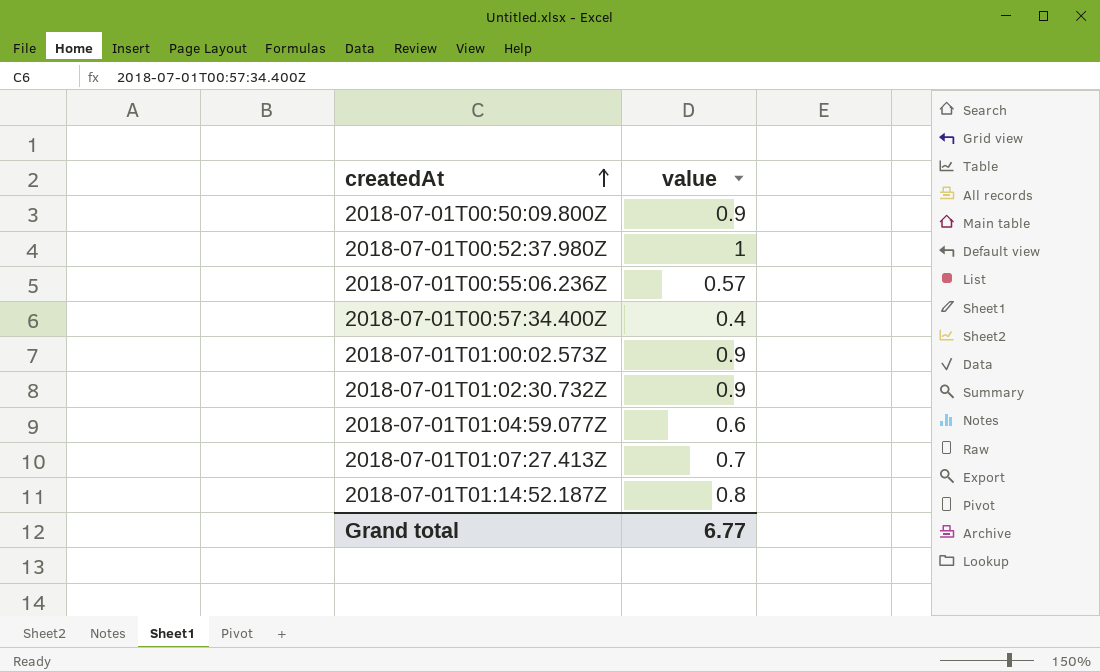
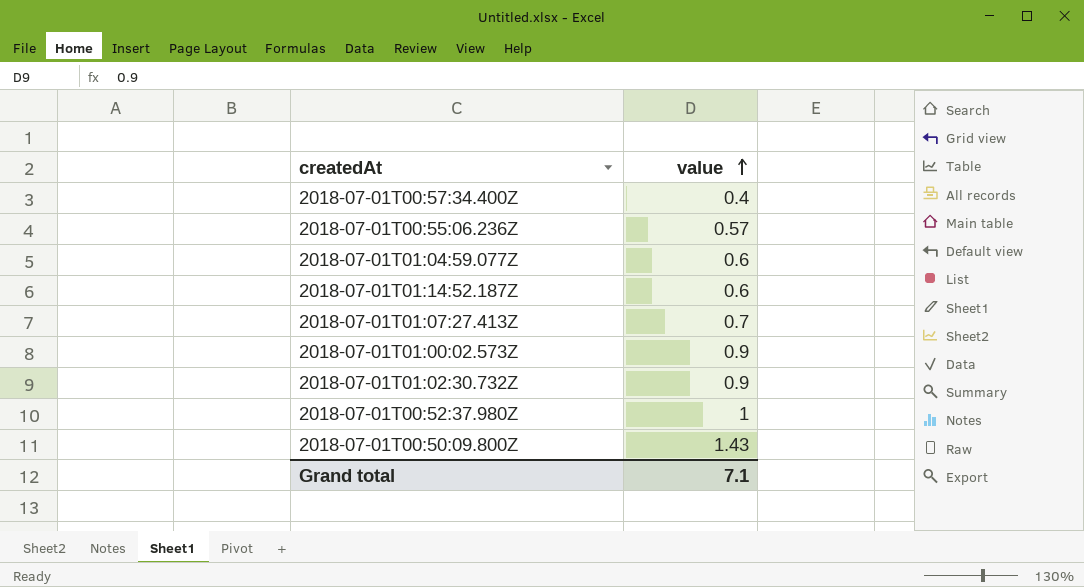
row order: createdAt ascending -> value ascending
2018-07-01T01:14:52.187Z | value: 0.8 -> 0.6
2018-07-01T00:50:09.800Z | value: 0.9 -> 1.43
Grand total | value: 6.77 -> 7.1

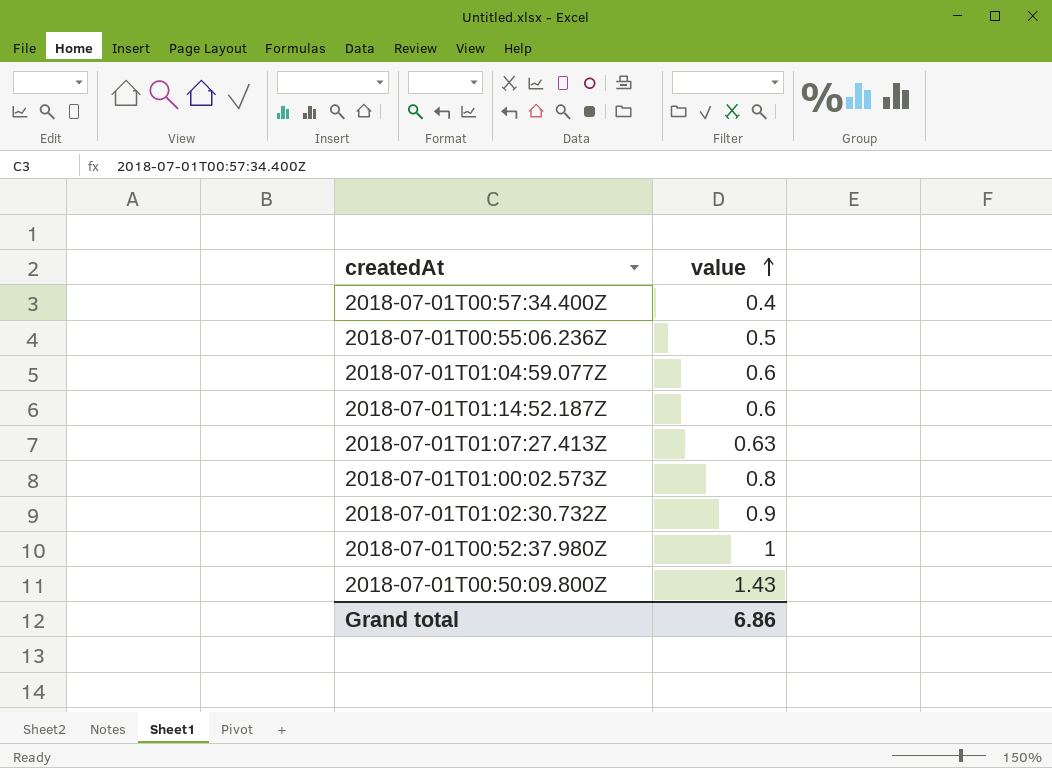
2018-07-01T00:55:06.236Z | value: 0.57 -> 0.5
2018-07-01T01:07:27.413Z | value: 0.7 -> 0.63
2018-07-01T01:00:02.573Z | value: 0.9 -> 0.8
Grand total | value: 7.1 -> 6.86

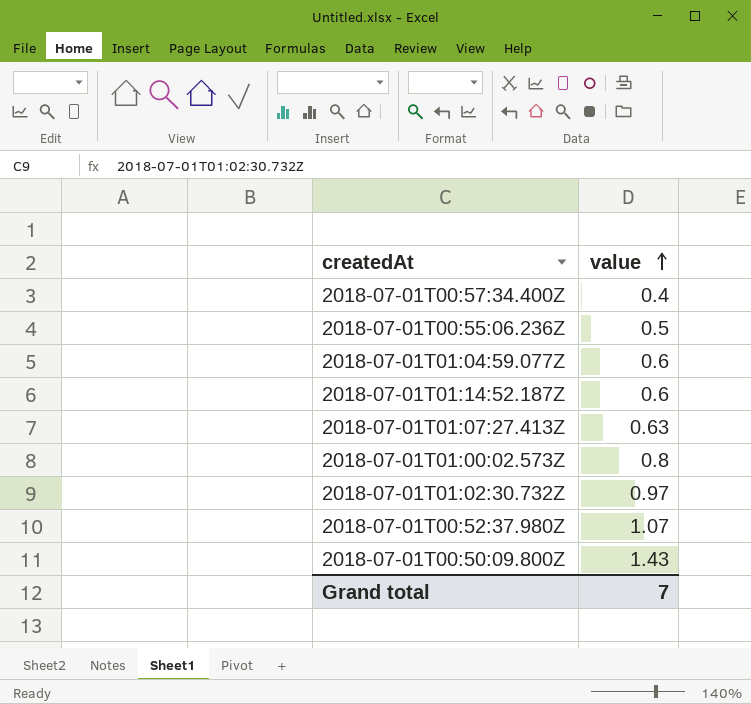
2018-07-01T01:02:30.732Z | value: 0.9 -> 0.97
2018-07-01T00:52:37.980Z | value: 1 -> 1.07
Grand total | value: 6.86 -> 7

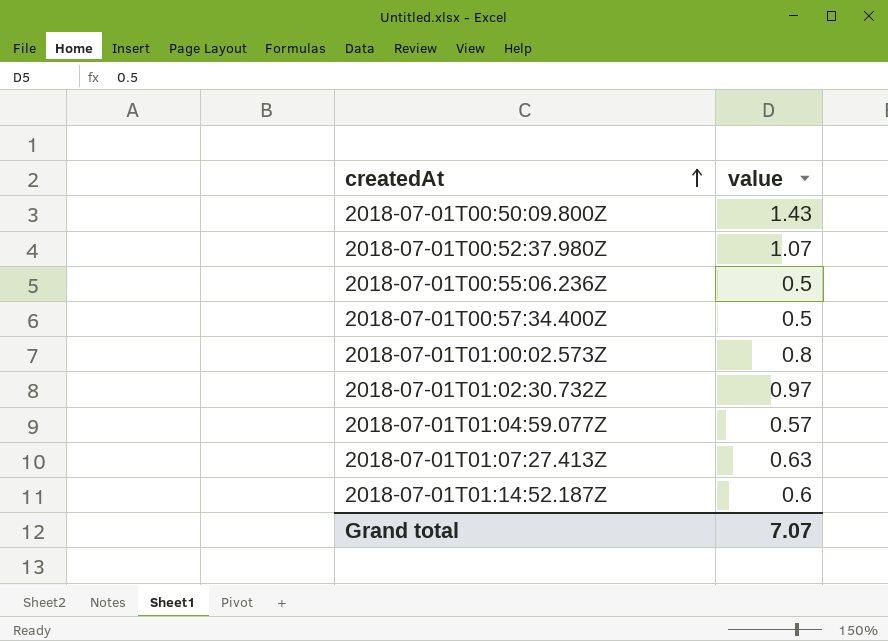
row order: value ascending -> createdAt ascending
2018-07-01T00:57:34.400Z | value: 0.4 -> 0.5
2018-07-01T01:04:59.077Z | value: 0.6 -> 0.57
Grand total | value: 7 -> 7.07

